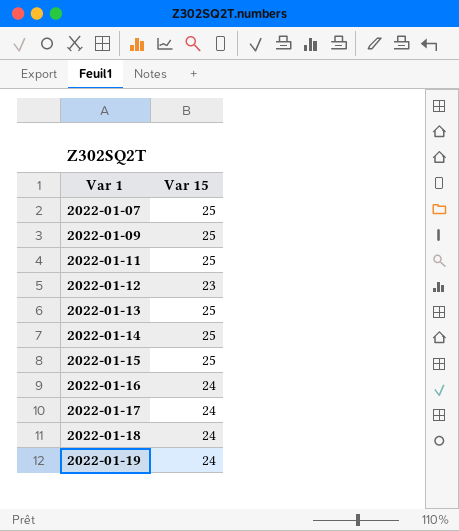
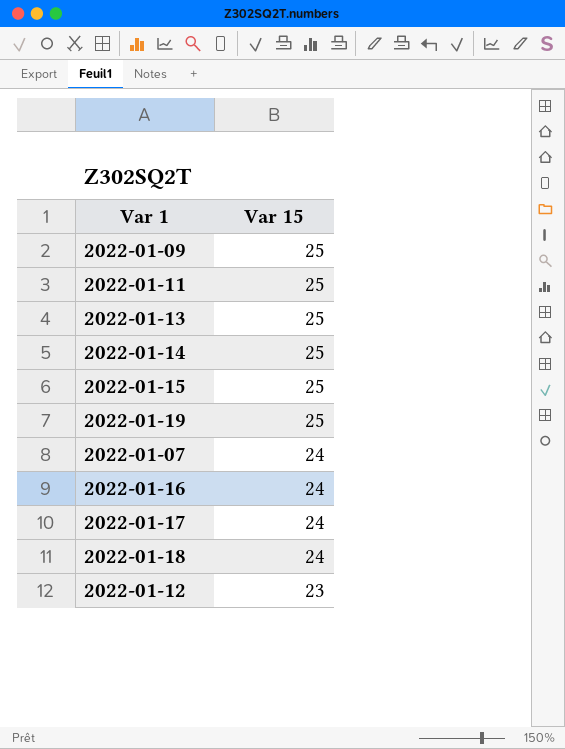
row order: Var 1 ascending -> Var 15 descending
2022-01-19 | Var 15: 24 -> 25
2022-01-07 | Var 15: 25 -> 24

